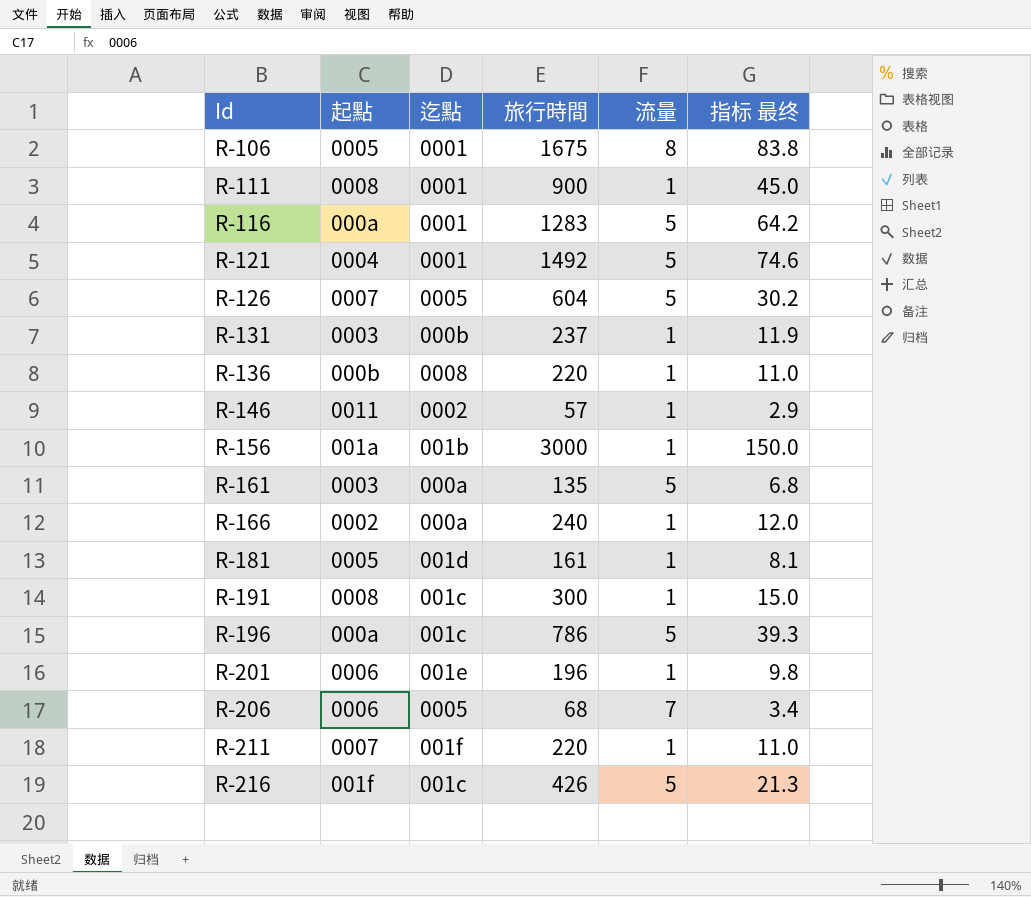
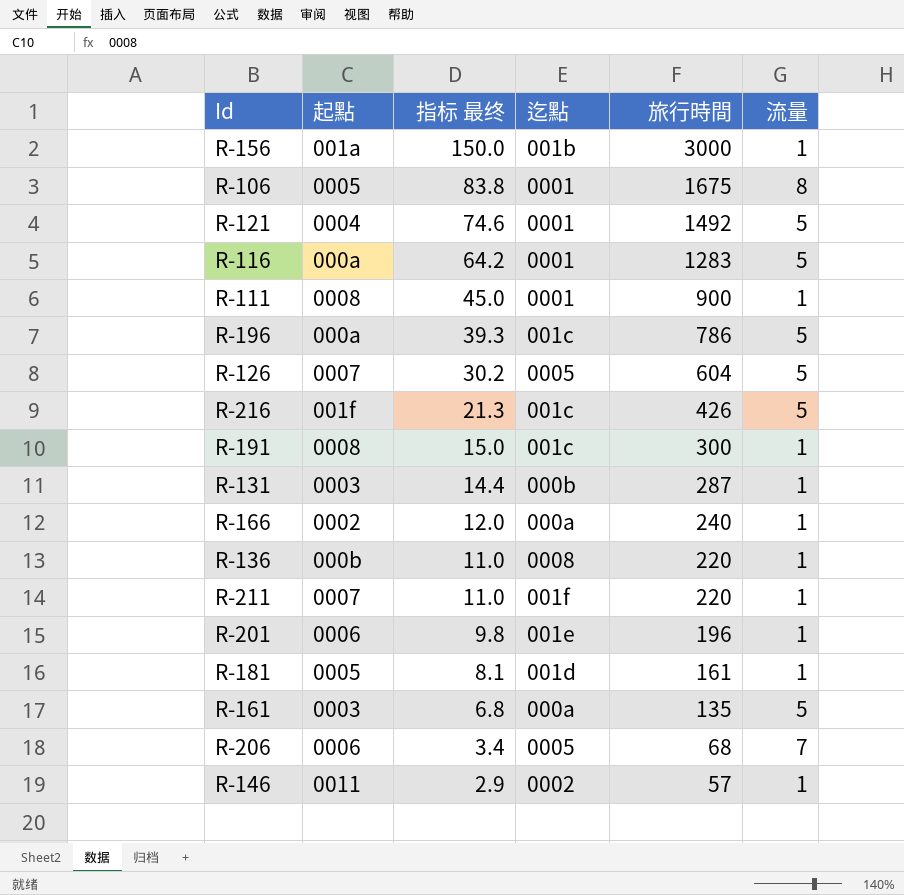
row order: Id ascending -> 指标 最终 descending
column 指标 最终 | position: 6 -> 3
R-131 | 指标 最终: 11.9 -> 14.4
R-131 | 旅行時間: 237 -> 287

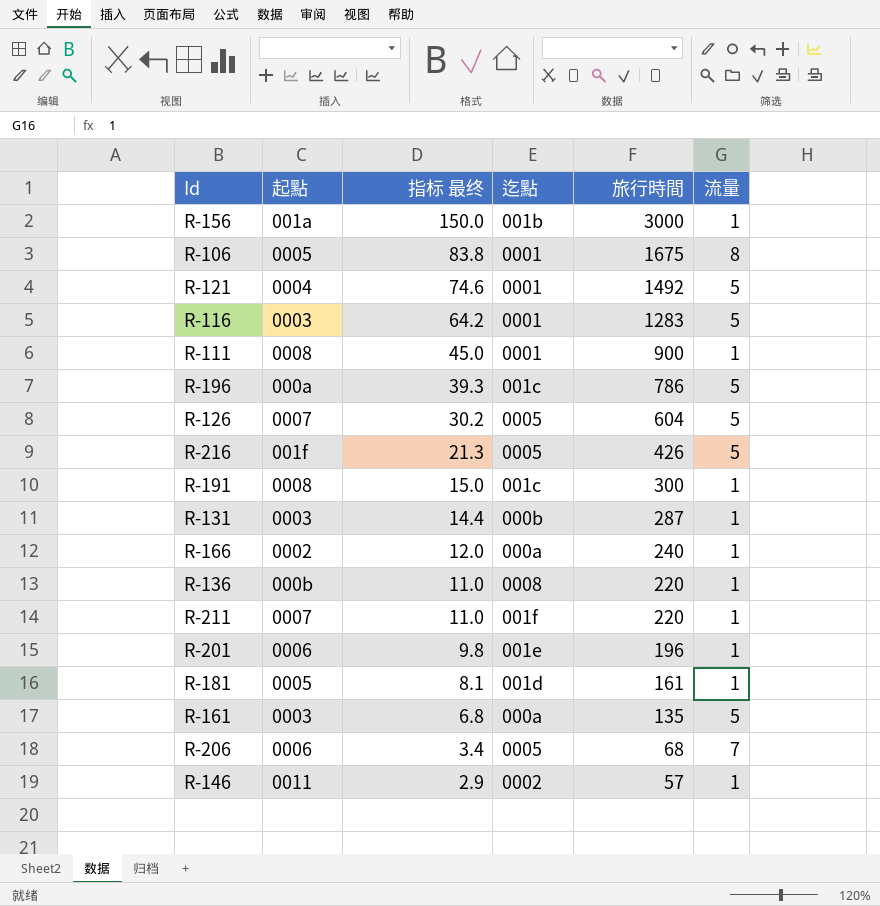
R-116 | 起點: 000a -> 0003
R-216 | 迄點: 001c -> 0005

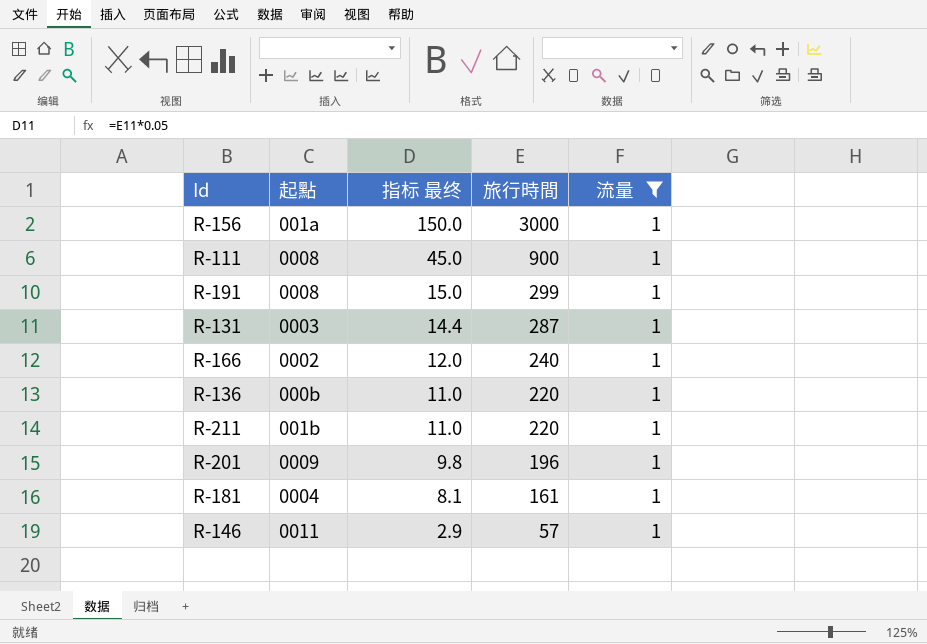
filter: none -> 流量 = 1
column 迄點 | position: 4 -> none
R-191 | 旅行時間: 300 -> 299
R-211 | 起點: 0007 -> 001b
R-201 | 起點: 0006 -> 0009
R-181 | 起點: 0005 -> 0004

